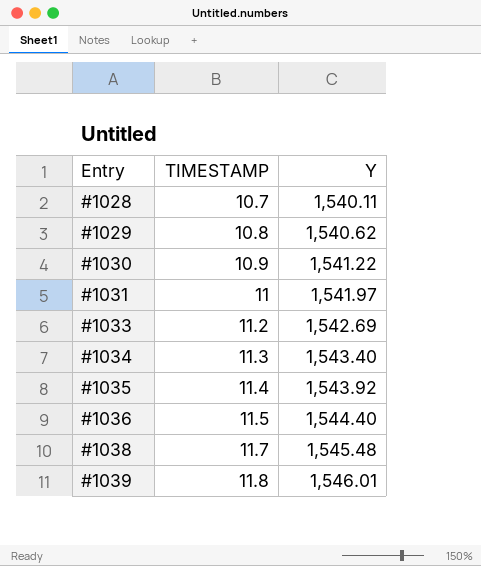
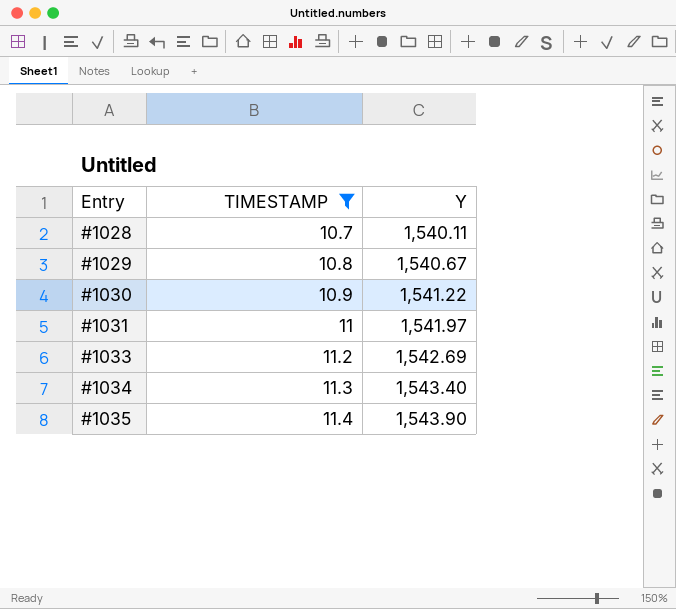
filter: none -> TIMESTAMP <= 11.4
#1029 | Y: 1,540.62 -> 1,540.67
#1035 | Y: 1,543.92 -> 1,543.90

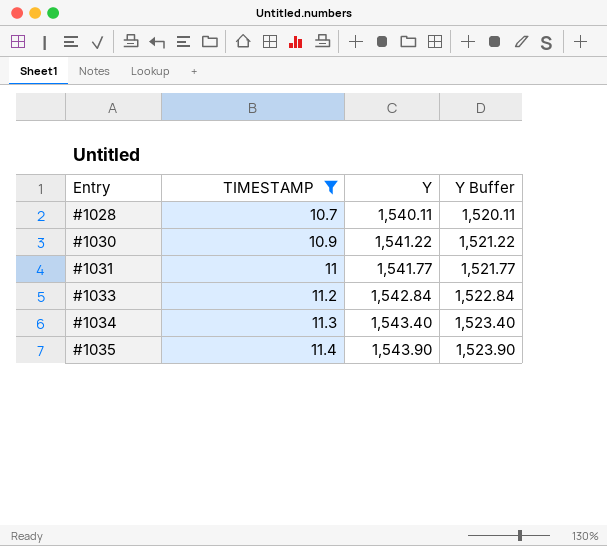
column Y Buffer | formula: none -> [Y] - 20
row #1029: 10.8 | 1,540.67 -> none
#1031 | Y: 1,541.97 -> 1,541.77
#1033 | Y: 1,542.69 -> 1,542.84

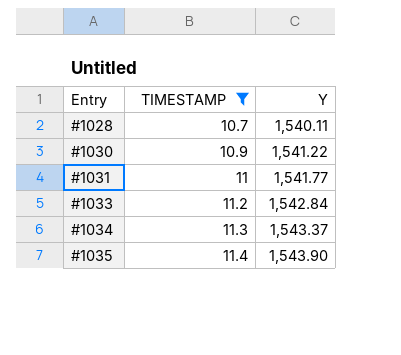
column Y Buffer | formula: [Y] - 20 -> none
#1034 | Y: 1,543.40 -> 1,543.37

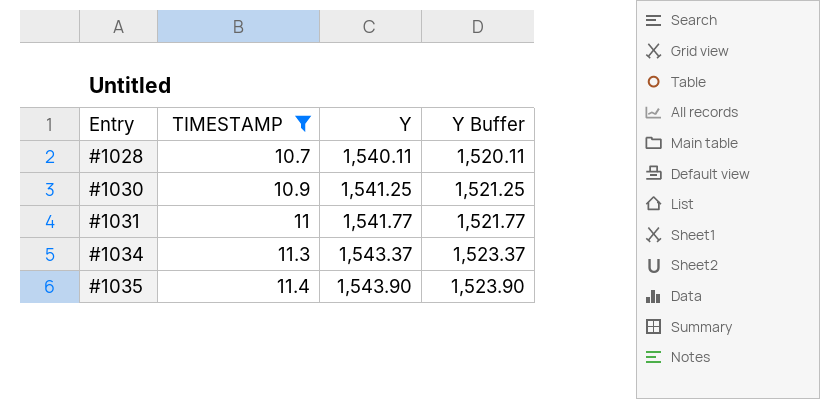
column Y Buffer | formula: none -> [Y] - 20
row #1033: 11.2 | 1,542.84 -> none
#1030 | Y: 1,541.22 -> 1,541.25

